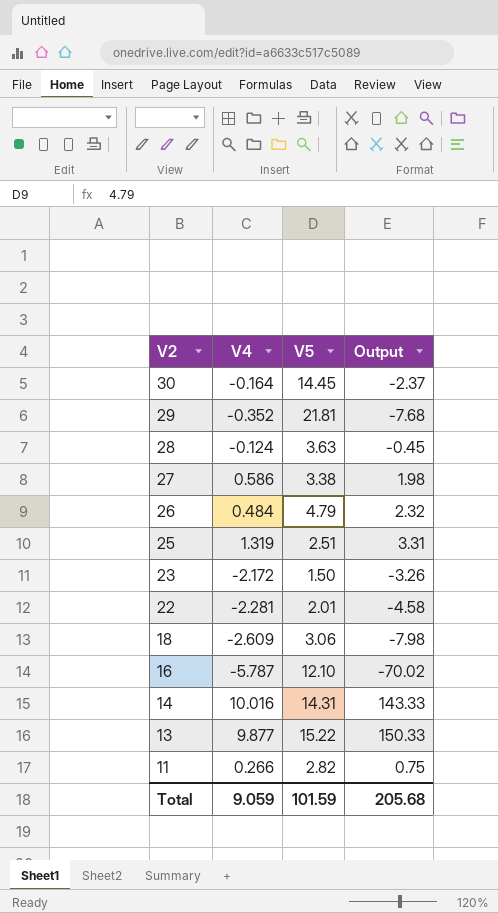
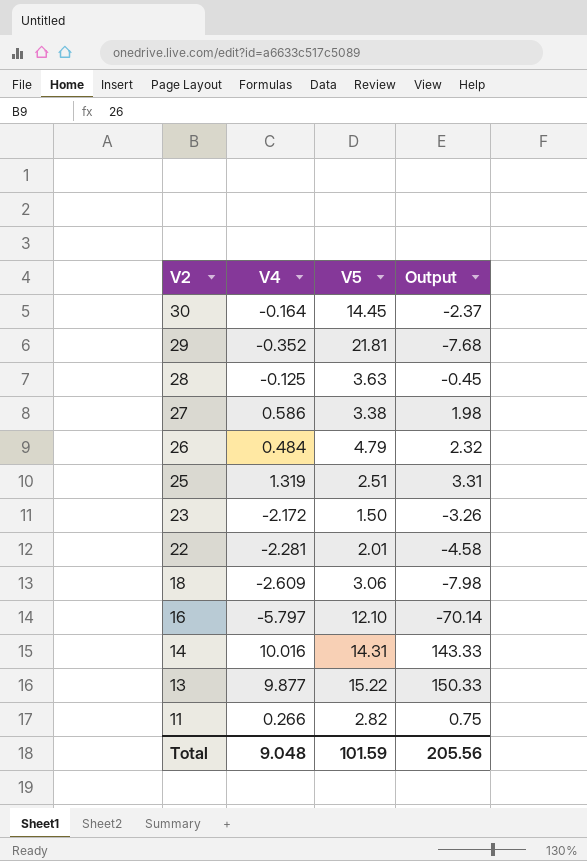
28 | V4: -0.124 -> -0.125
16 | V4: -5.787 -> -5.797
16 | Output: -70.02 -> -70.14
Total | V4: 9.059 -> 9.048
Total | Output: 205.68 -> 205.56

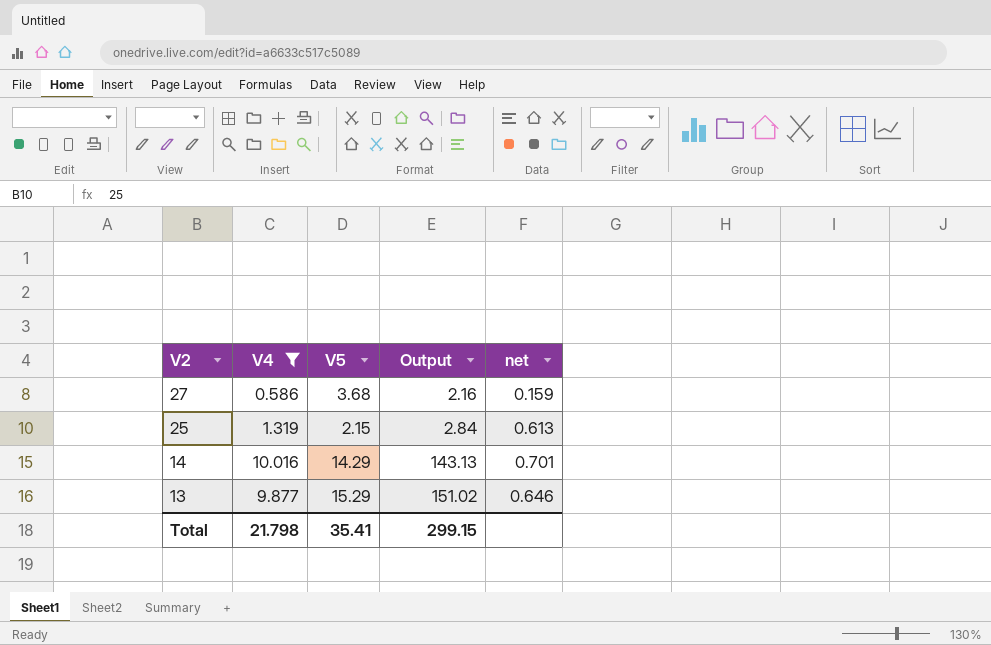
filter: none -> V4 >= 0.586
column net | formula: none -> [V4] / [V5]
27 | V5: 3.38 -> 3.68
27 | Output: 1.98 -> 2.16
25 | V5: 2.51 -> 2.15
25 | Output: 3.31 -> 2.84
14 | V5: 14.31 -> 14.29
14 | Output: 143.33 -> 143.13
13 | V5: 15.22 -> 15.29
13 | Output: 150.33 -> 151.02
Total | V4: 9.048 -> 21.798
Total | V5: 101.59 -> 35.41
Total | Output: 205.56 -> 299.15

